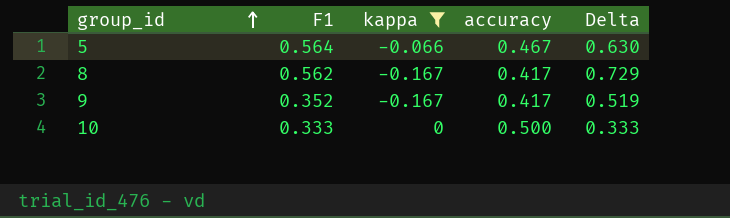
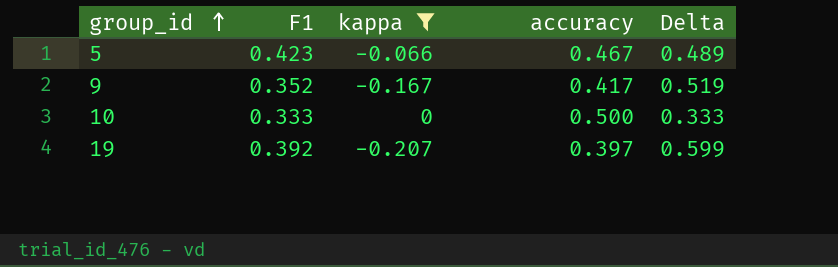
row 8: 0.562 | -0.167 | 0.417 | 0.729 -> none
5 | F1: 0.564 -> 0.423
5 | Delta: 0.630 -> 0.489
row 19: none -> 0.392 | -0.207 | 0.397 | 0.599

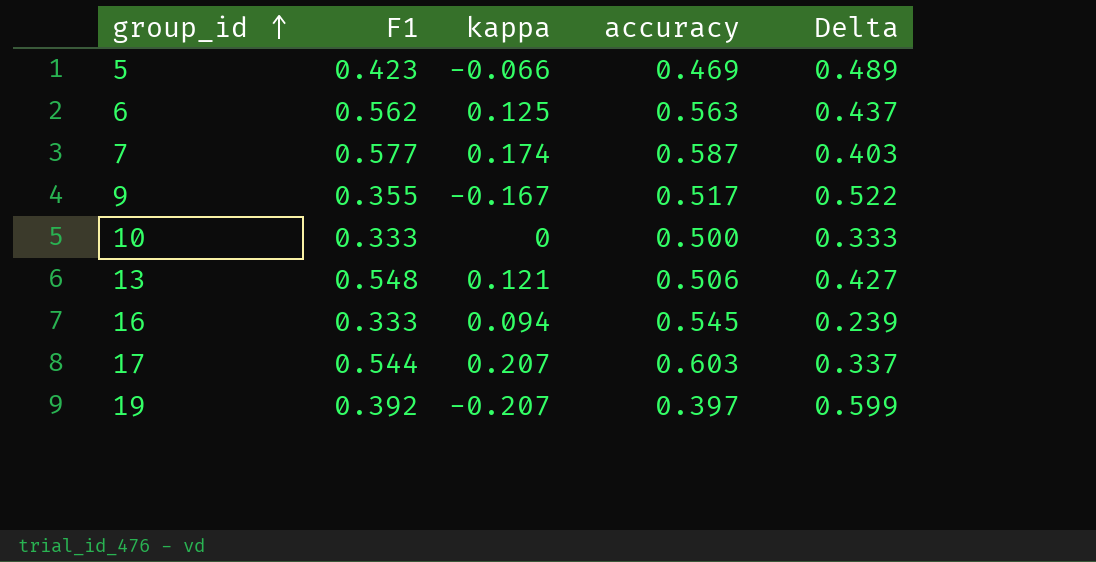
filter: kappa <= 0 -> none
5 | accuracy: 0.467 -> 0.469
9 | F1: 0.352 -> 0.355
9 | accuracy: 0.417 -> 0.517
9 | Delta: 0.519 -> 0.522

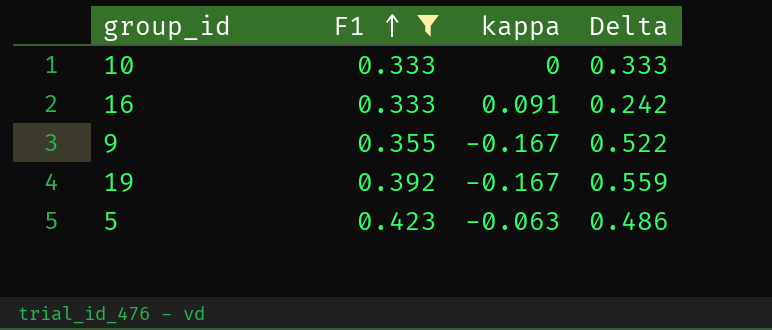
filter: none -> F1 <= 0.423
row order: group_id ascending -> F1 ascending
column accuracy | position: 4 -> none
16 | kappa: 0.094 -> 0.091
16 | Delta: 0.239 -> 0.242
19 | kappa: -0.207 -> -0.167
19 | Delta: 0.599 -> 0.559
5 | kappa: -0.066 -> -0.063
5 | Delta: 0.489 -> 0.486

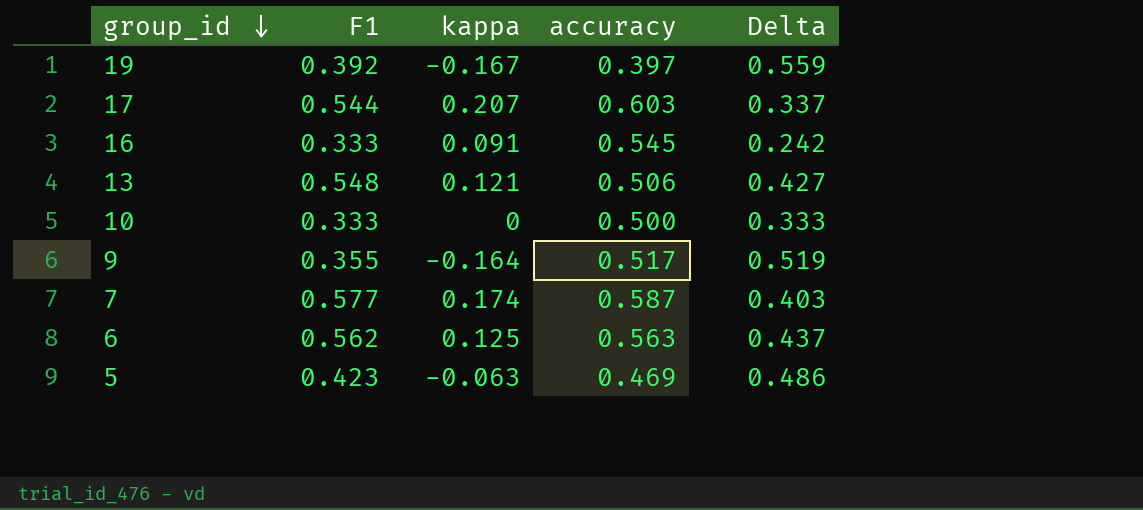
filter: F1 <= 0.423 -> none
row order: F1 ascending -> group_id descending
column accuracy | position: none -> 4
9 | kappa: -0.167 -> -0.164
9 | Delta: 0.522 -> 0.519

